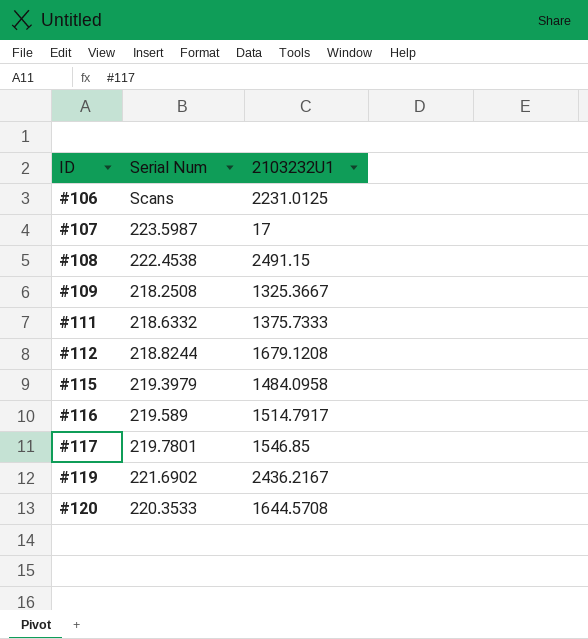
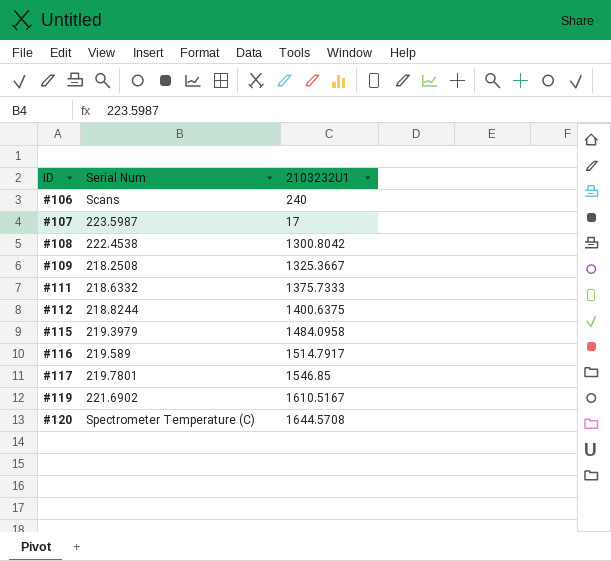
#106 | 2103232U1: 2231.0125 -> 240
#108 | 2103232U1: 2491.15 -> 1300.8042
#112 | 2103232U1: 1679.1208 -> 1400.6375
#119 | 2103232U1: 2436.2167 -> 1610.5167
#120 | Serial Num: 220.3533 -> Spectrometer Temperature (C)

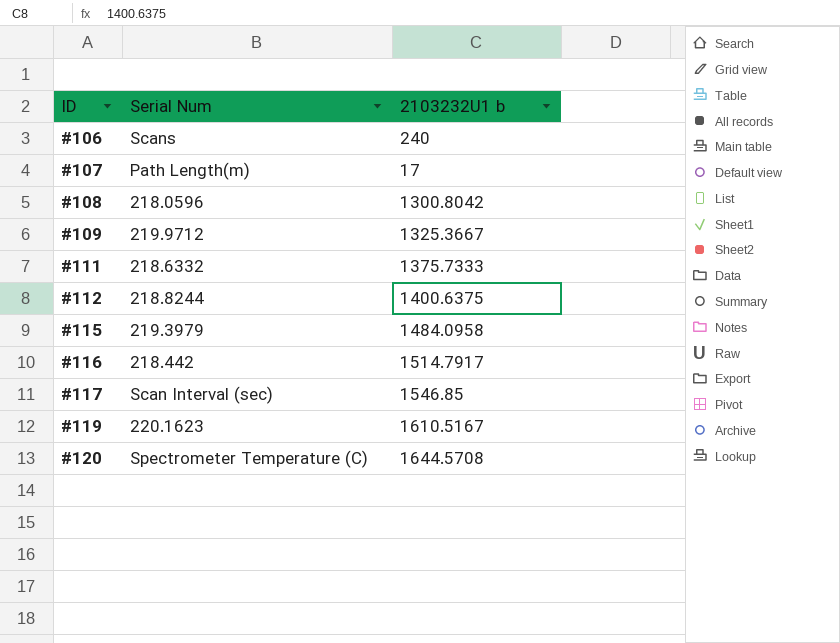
column name: 2103232U1 -> 2103232U1 b
#107 | Serial Num: 223.5987 -> Path Length(m)
#108 | Serial Num: 222.4538 -> 218.0596
#109 | Serial Num: 218.2508 -> 219.9712
#116 | Serial Num: 219.589 -> 218.442
#117 | Serial Num: 219.7801 -> Scan Interval (sec)
#119 | Serial Num: 221.6902 -> 220.1623

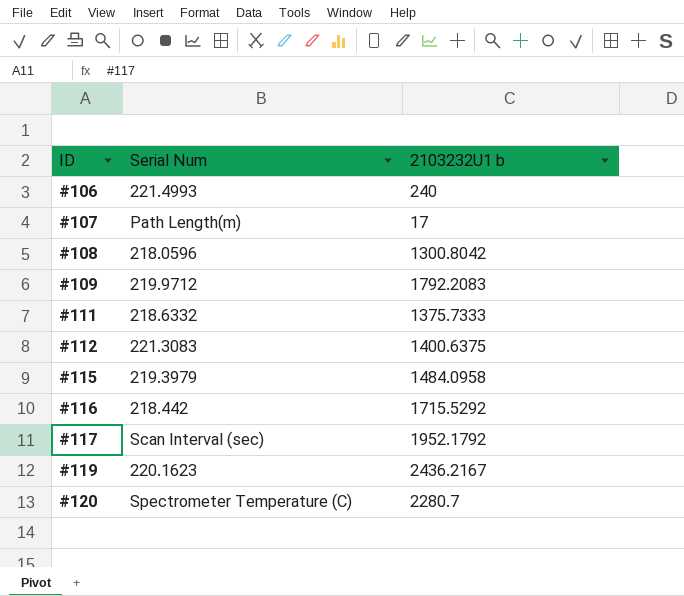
#106 | Serial Num: Scans -> 221.4993
#109 | 2103232U1 b: 1325.3667 -> 1792.2083
#112 | Serial Num: 218.8244 -> 221.3083
#116 | 2103232U1 b: 1514.7917 -> 1715.5292
#117 | 2103232U1 b: 1546.85 -> 1952.1792
#119 | 2103232U1 b: 1610.5167 -> 2436.2167
#120 | 2103232U1 b: 1644.5708 -> 2280.7

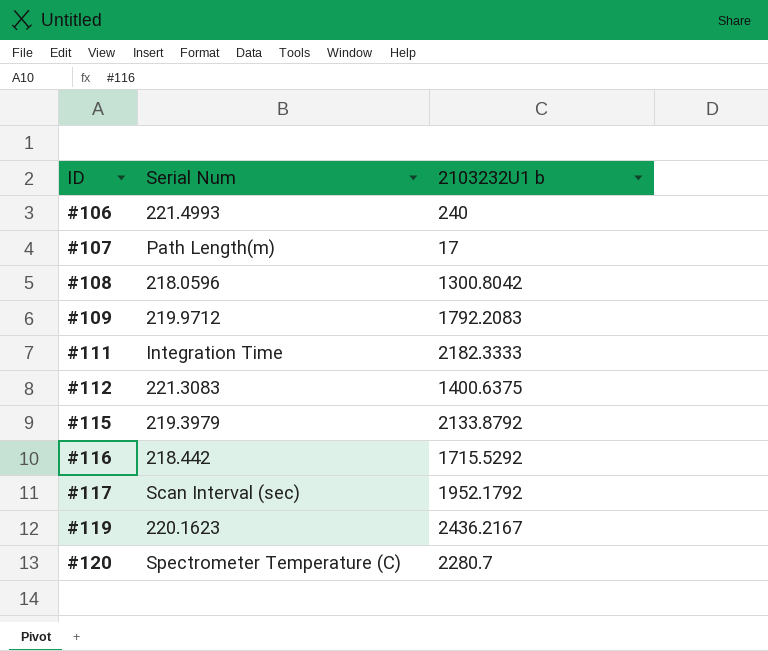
#111 | Serial Num: 218.6332 -> Integration Time
#111 | 2103232U1 b: 1375.7333 -> 2182.3333
#115 | 2103232U1 b: 1484.0958 -> 2133.8792

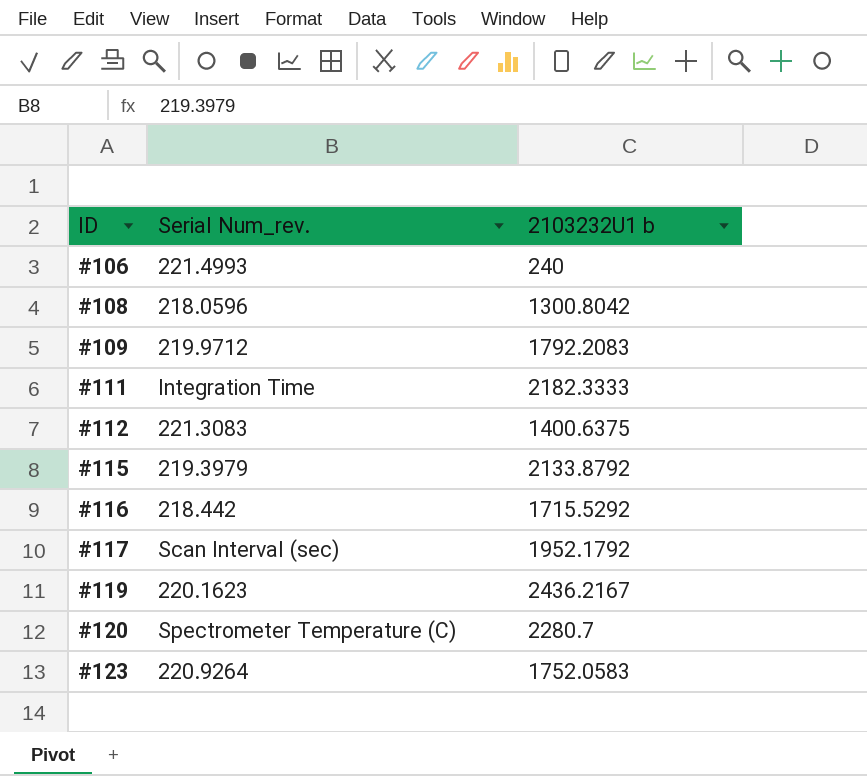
column name: Serial Num -> Serial Num_rev.
row #107: Path Length(m) | 17 -> none
row #123: none -> 220.9264 | 1752.0583

